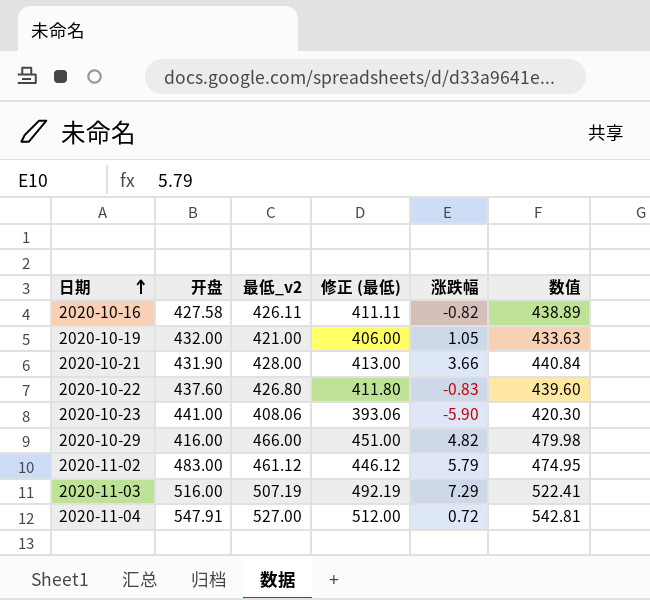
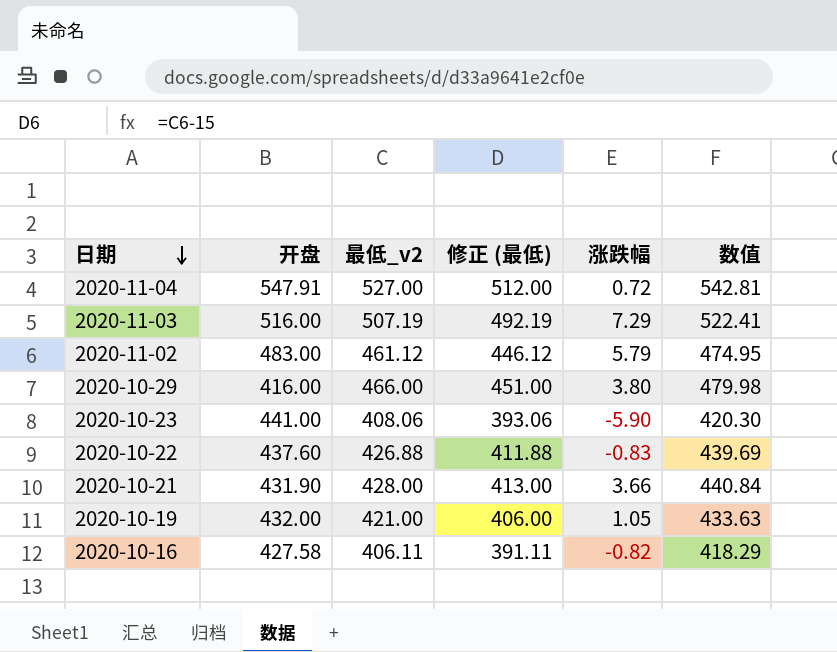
row order: 日期 ascending -> 日期 descending
2020-10-29 | 涨跌幅: 4.82 -> 3.80
2020-10-22 | 最低_v2: 426.80 -> 426.88
2020-10-22 | 修正 (最低): 411.80 -> 411.88
2020-10-22 | 数值: 439.60 -> 439.69
2020-10-16 | 最低_v2: 426.11 -> 406.11
2020-10-16 | 修正 (最低): 411.11 -> 391.11
2020-10-16 | 数值: 438.89 -> 418.29

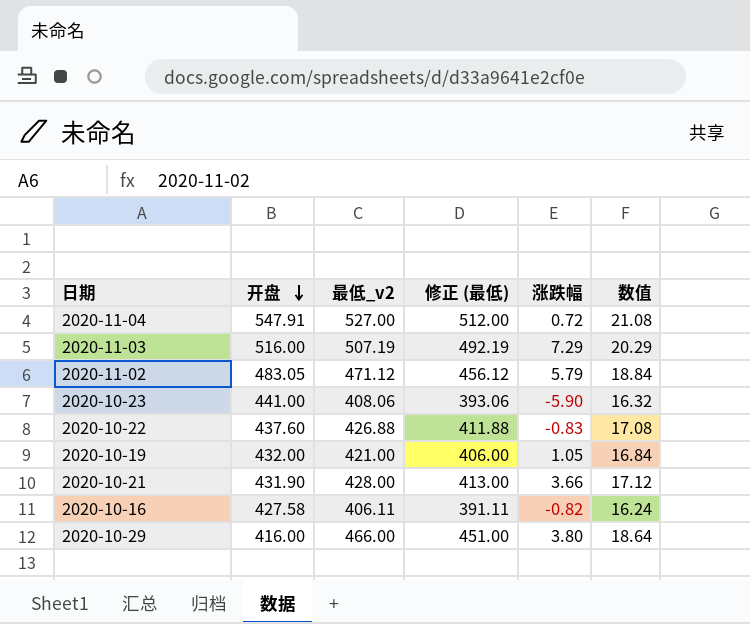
row order: 日期 descending -> 开盘 descending
column 数值 | formula: [最低_v2] * 1.03 -> [最低_v2] * 0.04
2020-11-02 | 开盘: 483.00 -> 483.05
2020-11-02 | 最低_v2: 461.12 -> 471.12
2020-11-02 | 修正 (最低): 446.12 -> 456.12

